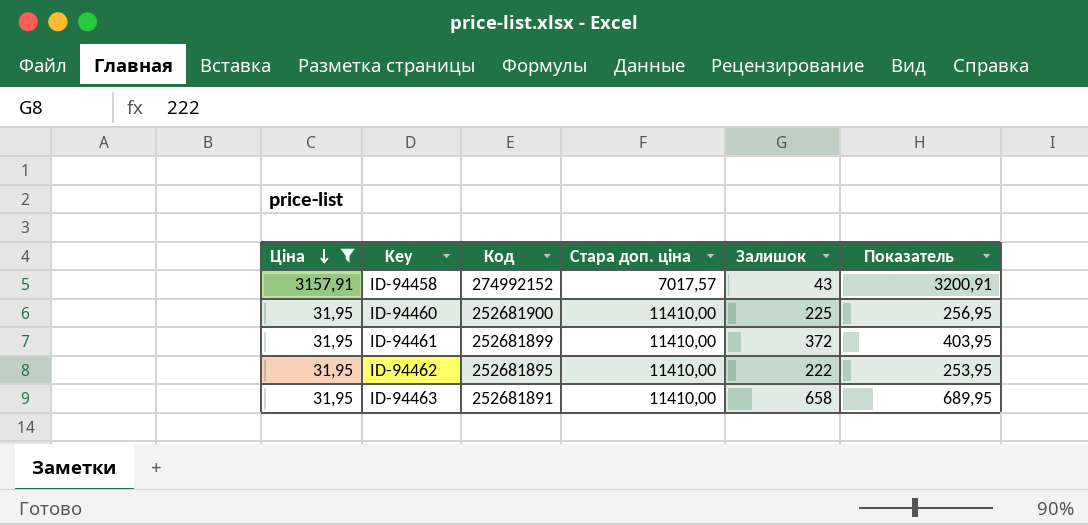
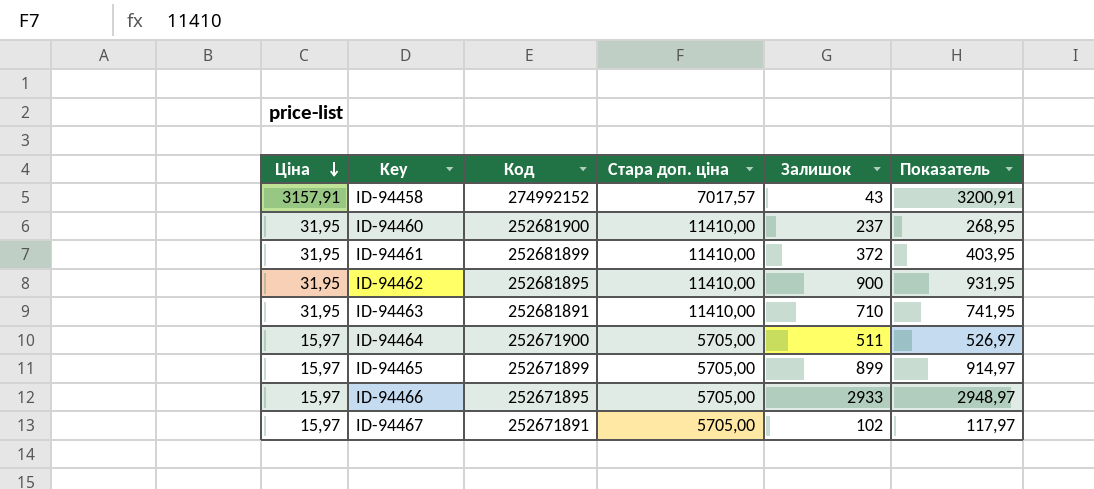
filter: Ціна != 15,97 -> none
ID-94460 | Залишок: 225 -> 237
ID-94460 | Показатель: 256,95 -> 268,95
ID-94462 | Залишок: 222 -> 900
ID-94462 | Показатель: 253,95 -> 931,95
ID-94463 | Залишок: 658 -> 710
ID-94463 | Показатель: 689,95 -> 741,95

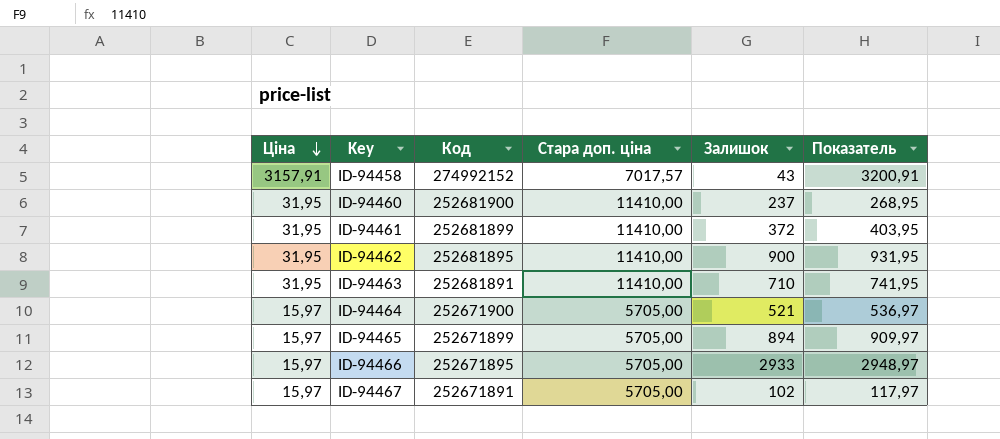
ID-94464 | Залишок: 511 -> 521
ID-94464 | Показатель: 526,97 -> 536,97
ID-94465 | Залишок: 899 -> 894
ID-94465 | Показатель: 914,97 -> 909,97

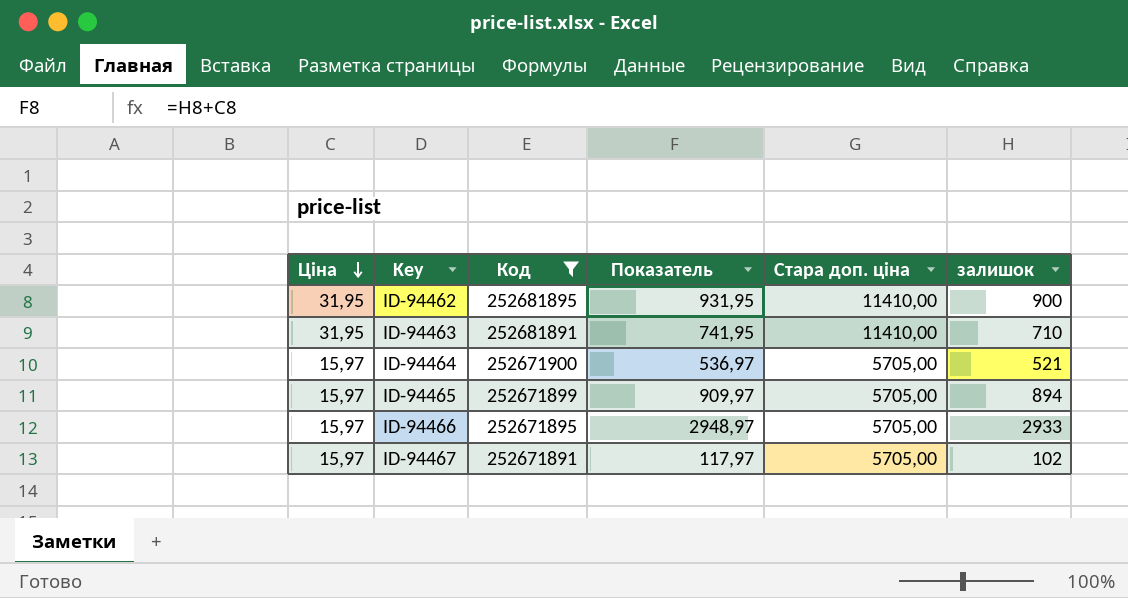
filter: none -> Код <= 252681895
column Показатель | position: 6 -> 4
column name: Залишок -> залишок

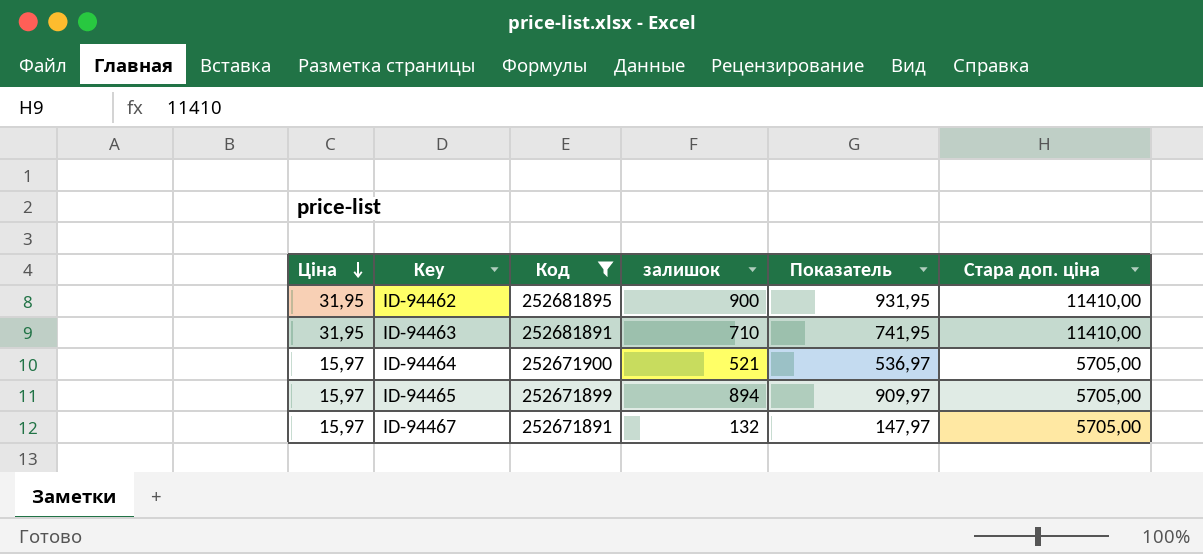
column залишок | position: 6 -> 4
row ID-94466: 15,97 | 252671895 | 2948,97 | 5705,00 | 2933 -> none
ID-94467 | залишок: 102 -> 132
ID-94467 | Показатель: 117,97 -> 147,97

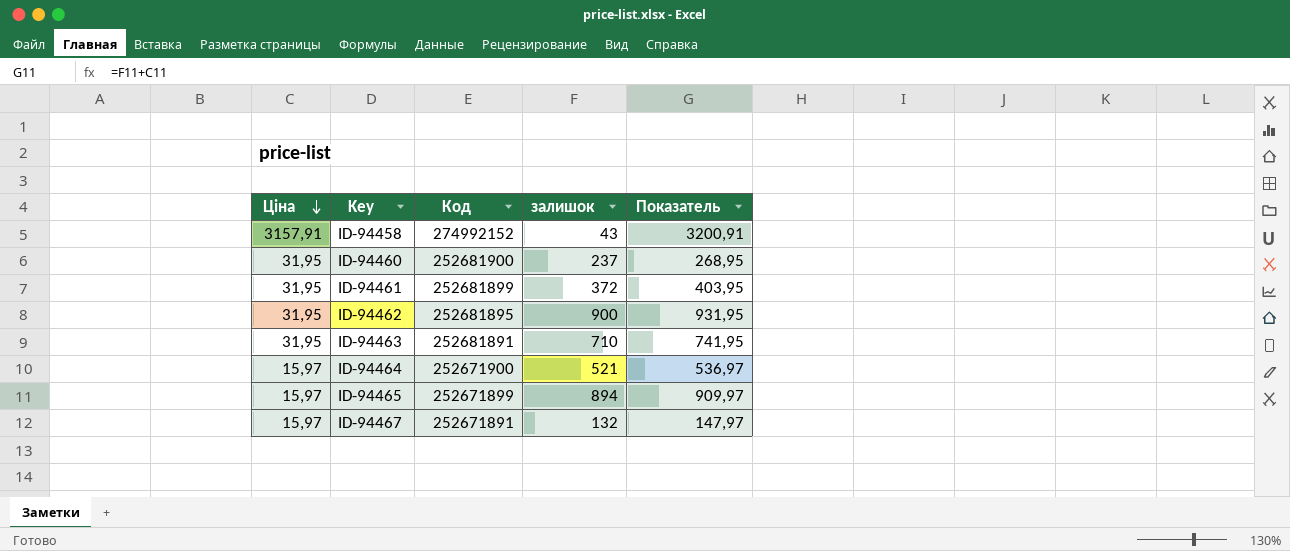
filter: Код <= 252681895 -> none
column Стара доп. ціна | position: 6 -> none

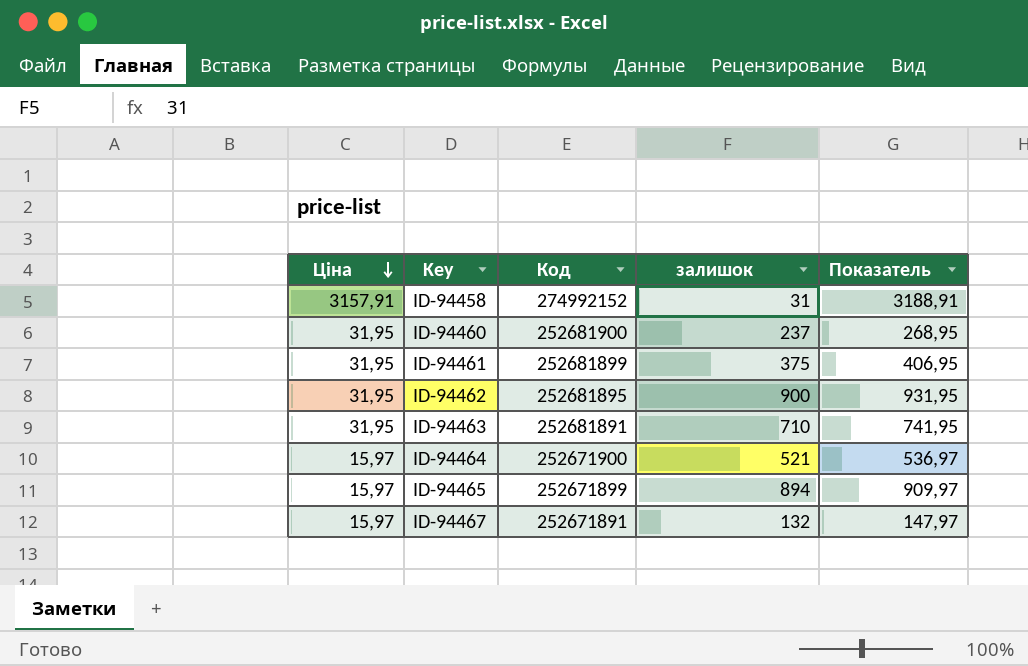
ID-94458 | залишок: 43 -> 31
ID-94458 | Показатель: 3200,91 -> 3188,91
ID-94461 | залишок: 372 -> 375
ID-94461 | Показатель: 403,95 -> 406,95

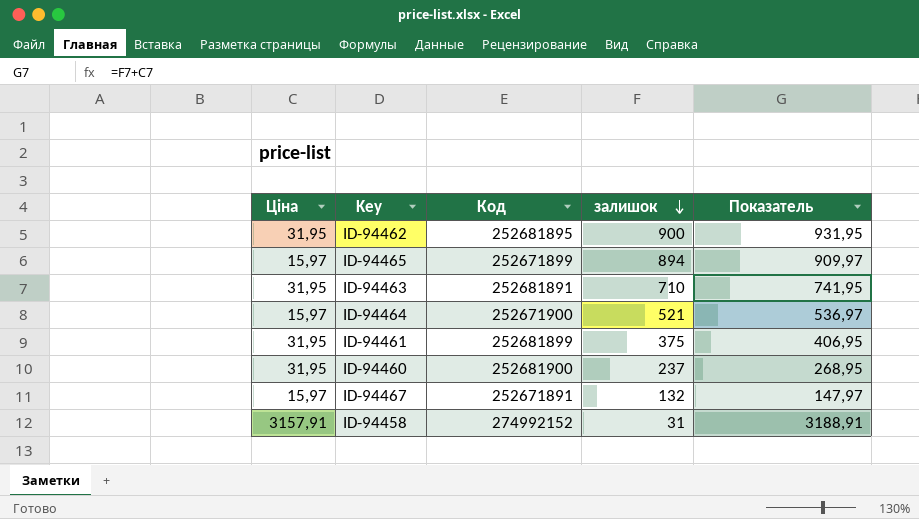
row order: Ціна descending -> залишок descending

